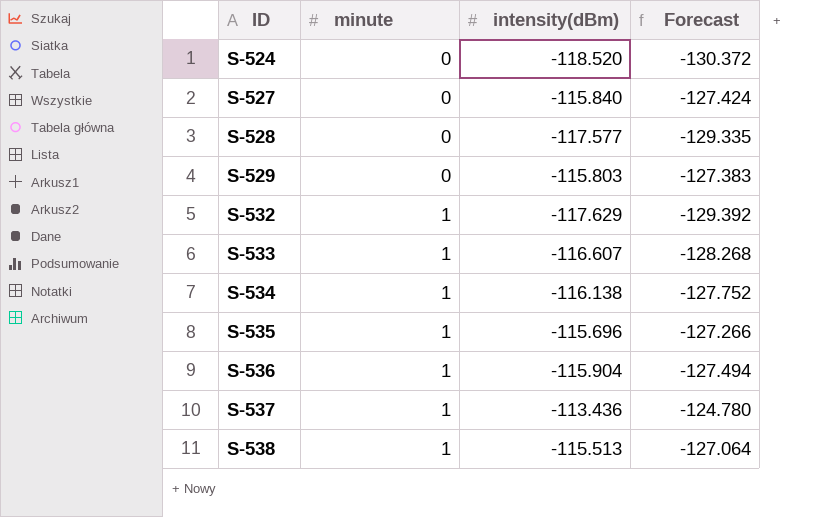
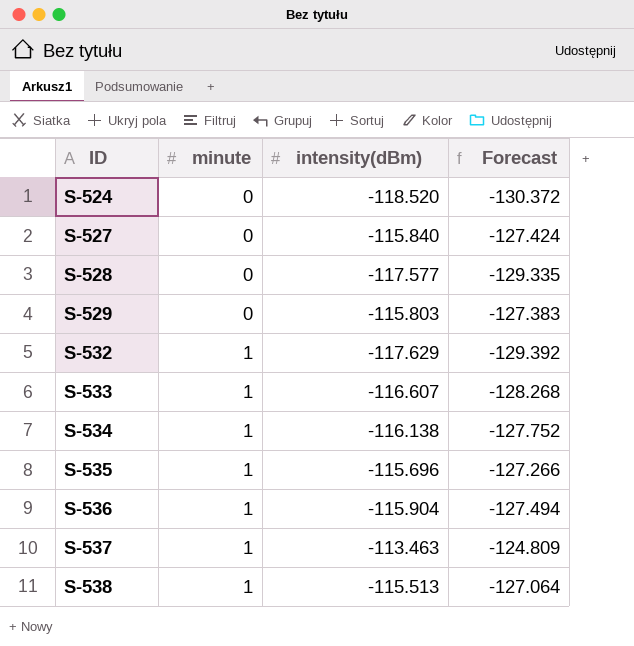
S-537 | intensity(dBm): -113.436 -> -113.463
S-537 | Forecast: -124.780 -> -124.809

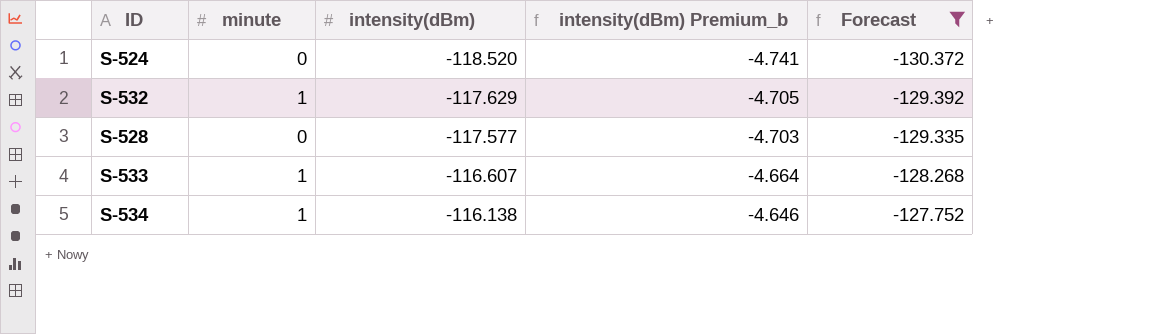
filter: none -> Forecast <= -127.752
row order: ID ascending -> intensity(dBm) ascending
column intensity(dBm) Premium_b | formula: none -> [intensity(dBm)] * 0.04

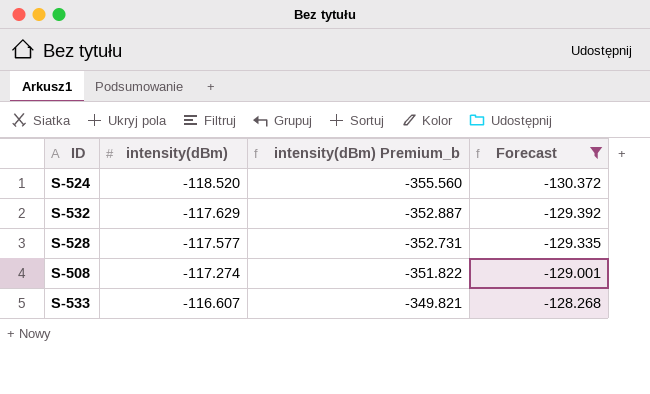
column minute | position: 2 -> none
column intensity(dBm) Premium_b | formula: [intensity(dBm)] * 0.04 -> [intensity(dBm)] * 3
row S-534: 1 | -116.138 | -4.646 | -127.752 -> none
row S-508: none -> -117.274 | -351.822 | -129.001

